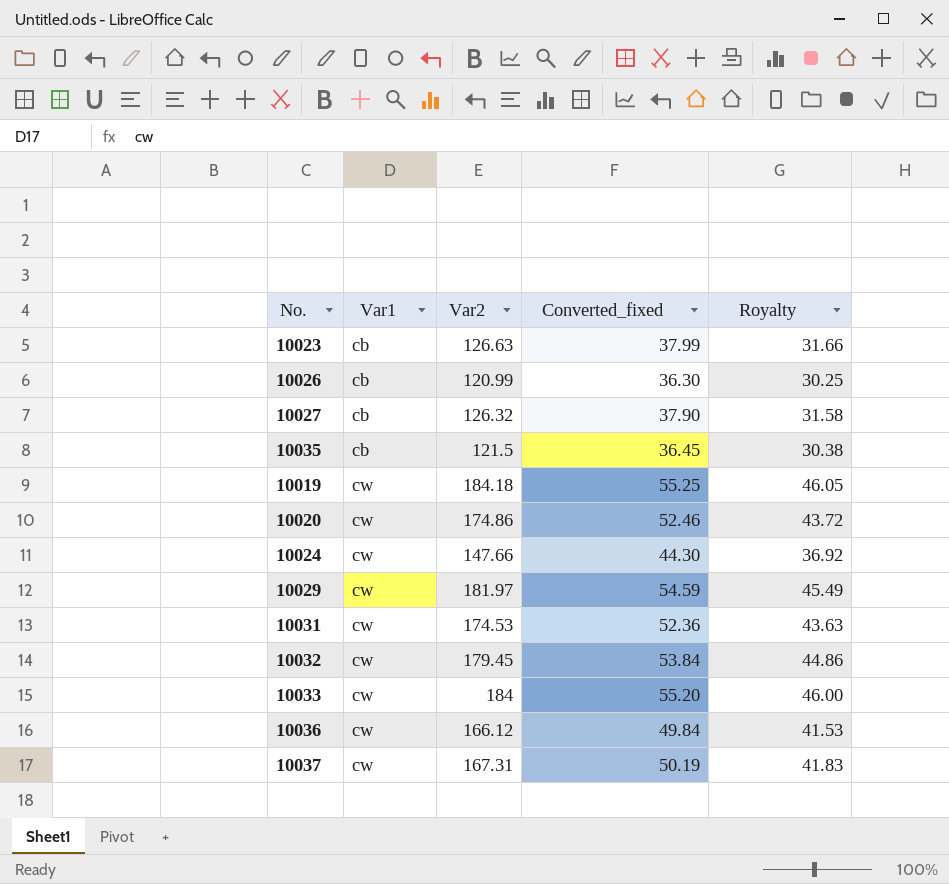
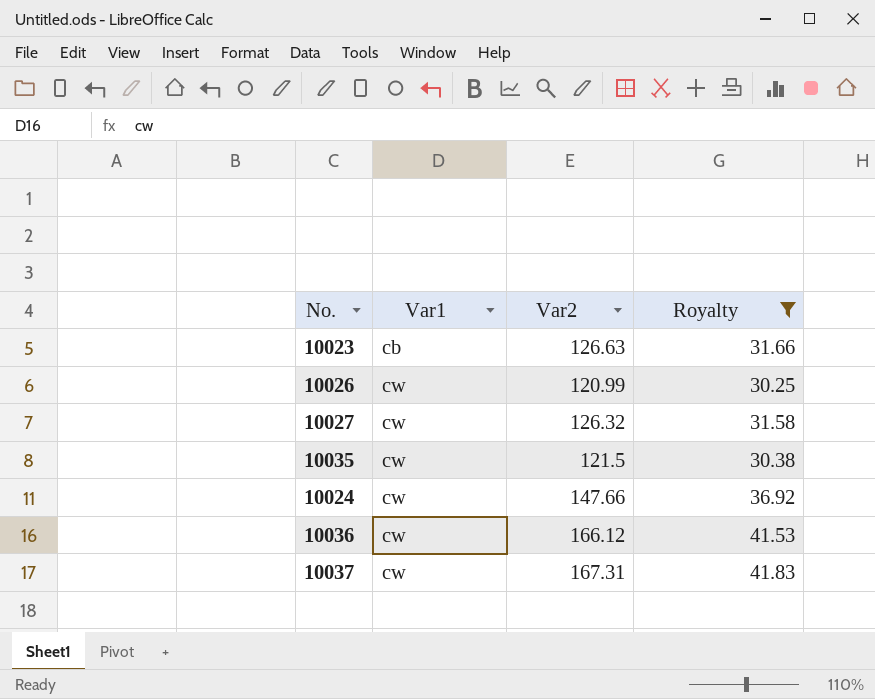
filter: none -> Royalty <= 41.83
column Converted_fixed | formula: [Var2] * 0.3 -> none
10026 | Var1: cb -> cw
10027 | Var1: cb -> cw
10035 | Var1: cb -> cw

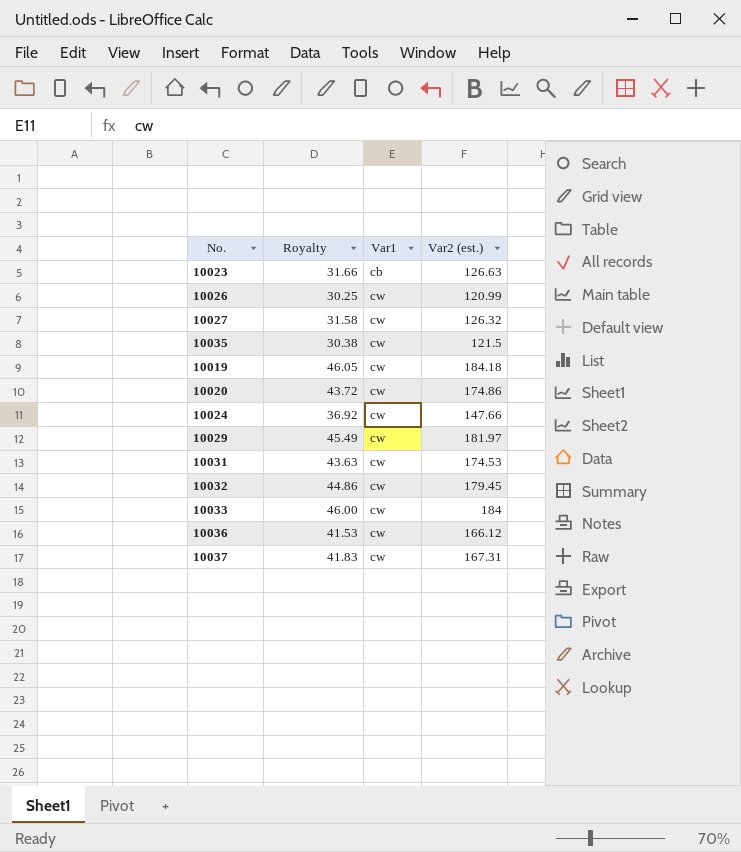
filter: Royalty <= 41.83 -> none
column Royalty | position: 4 -> 2
column name: Var2 -> Var2 (est.)

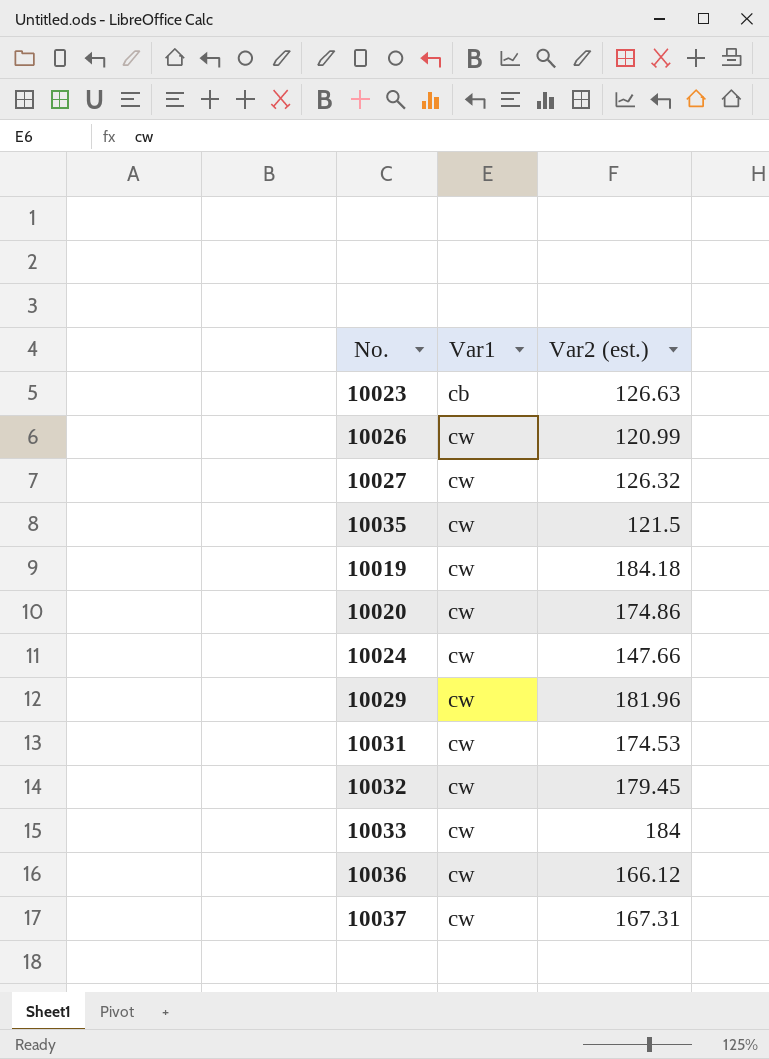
column Royalty | formula: [Var2 (est.)] * 0.25 -> none
10029 | Var2 (est.): 181.97 -> 181.96

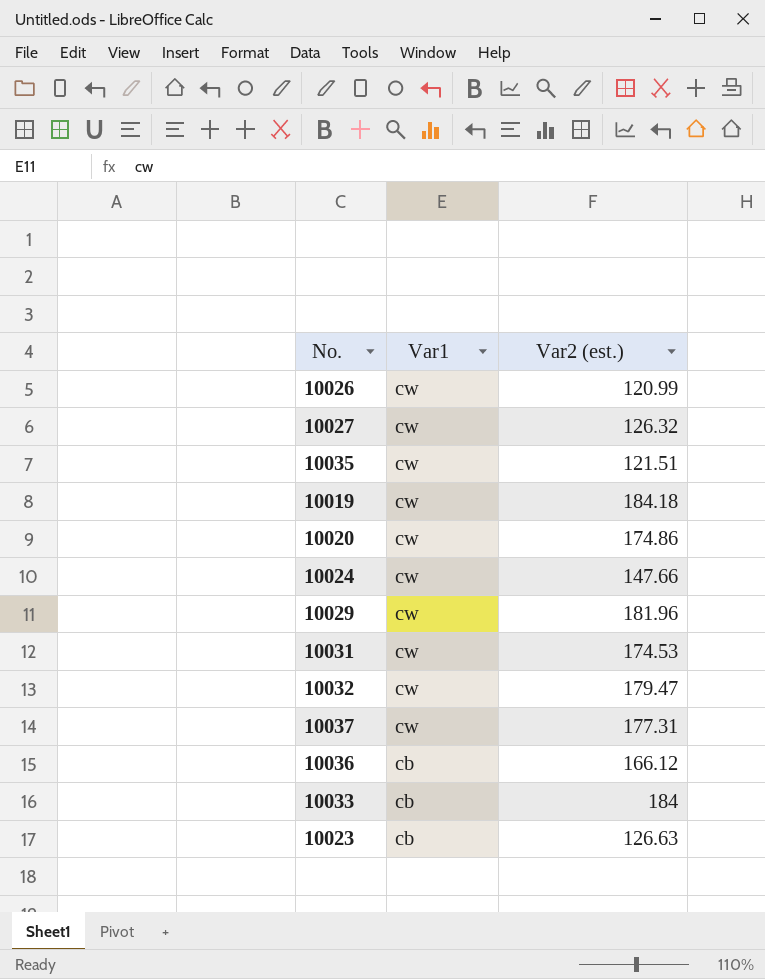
row order: Var1 ascending -> Var1 descending
10035 | Var2 (est.): 121.5 -> 121.51
10032 | Var2 (est.): 179.45 -> 179.47
10037 | Var2 (est.): 167.31 -> 177.31
10036 | Var1: cw -> cb
10033 | Var1: cw -> cb

